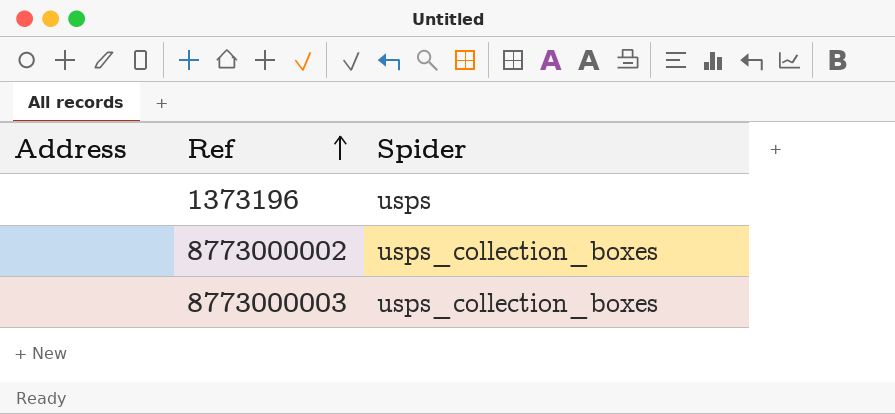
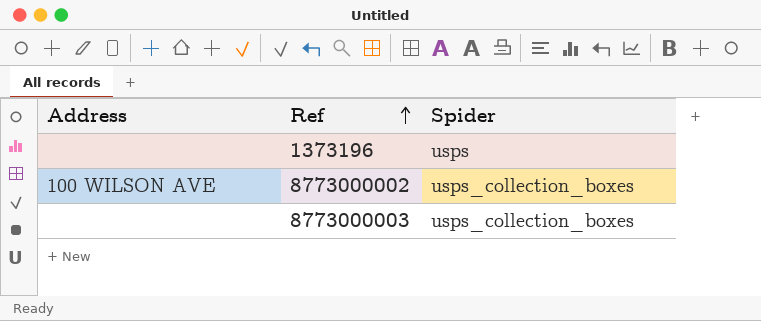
8773000002 | Address: none -> 100 WILSON AVE

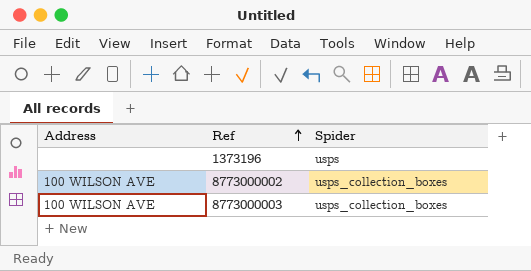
8773000003 | Address: none -> 100 WILSON AVE

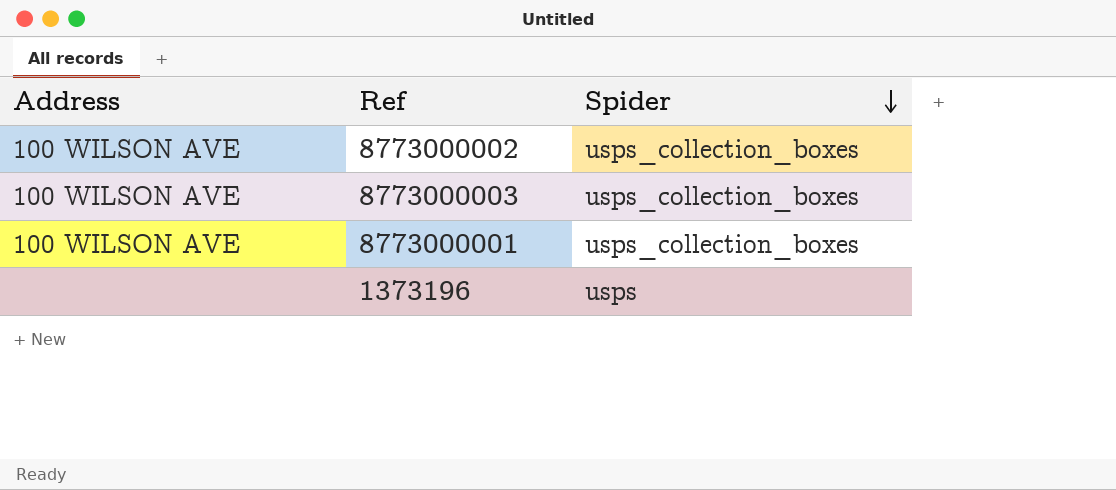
row order: Ref ascending -> Spider descending
row 8773000001: none -> 100 WILSON AVE | usps_collection_boxes

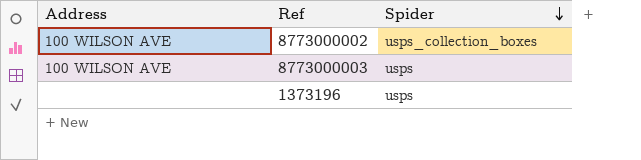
row 8773000001: 100 WILSON AVE | usps_collection_boxes -> none
8773000003 | Spider: usps_collection_boxes -> usps

